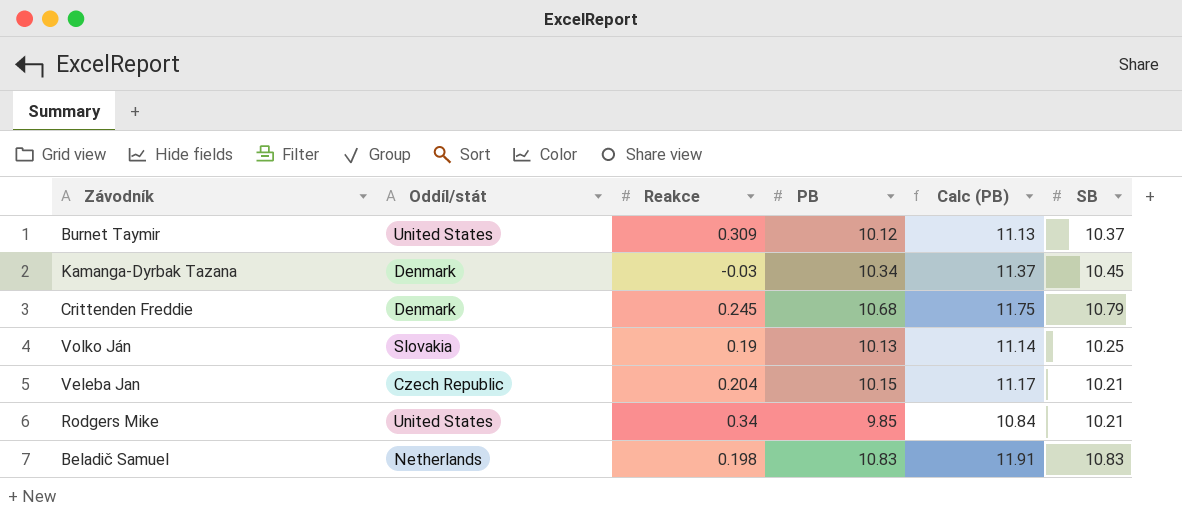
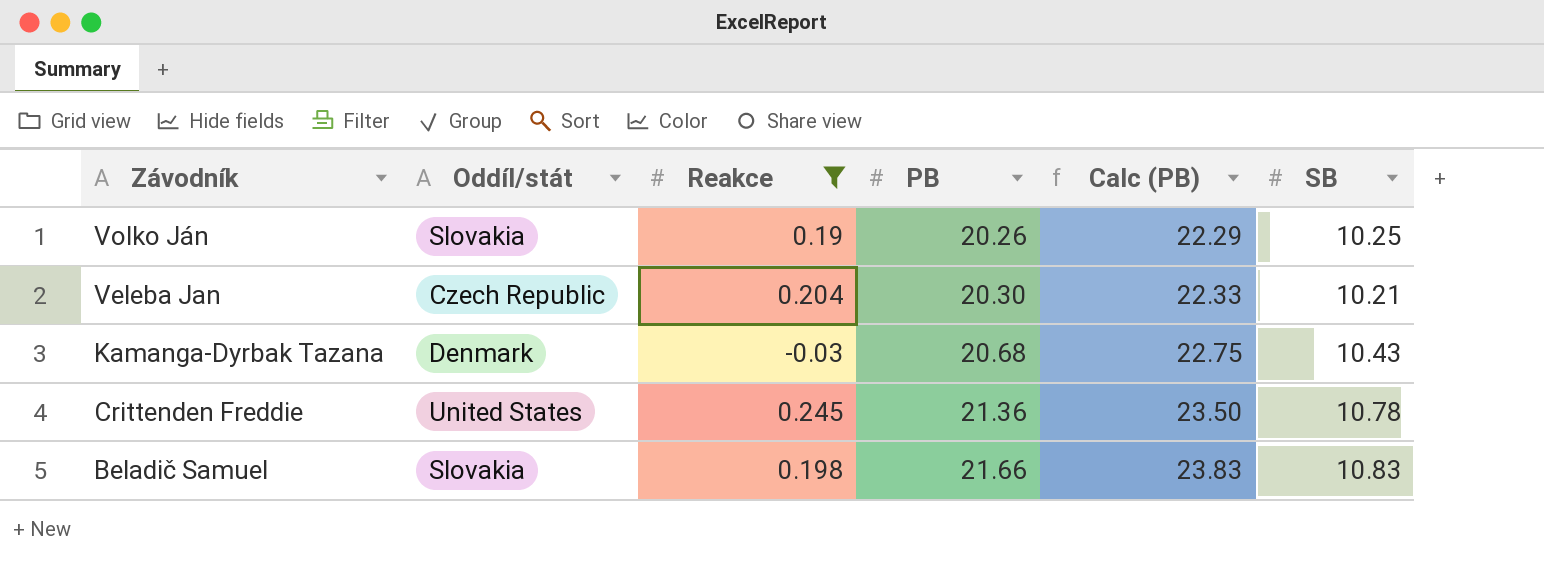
filter: none -> Reakce <= 0.245
row order: none -> Závodník descending
Volko Ján | PB: 10.13 -> 20.26
Volko Ján | Calc (PB): 11.14 -> 22.29
Veleba Jan | PB: 10.15 -> 20.30
Veleba Jan | Calc (PB): 11.17 -> 22.33
Kamanga-Dyrbak Tazana | PB: 10.34 -> 20.68
Kamanga-Dyrbak Tazana | Calc (PB): 11.37 -> 22.75
Kamanga-Dyrbak Tazana | SB: 10.45 -> 10.43
Crittenden Freddie | Oddíl/stát: Denmark -> United States
Crittenden Freddie | PB: 10.68 -> 21.36
Crittenden Freddie | Calc (PB): 11.75 -> 23.50
Crittenden Freddie | SB: 10.79 -> 10.78
Beladič Samuel | Oddíl/stát: Netherlands -> Slovakia
Beladič Samuel | PB: 10.83 -> 21.66
Beladič Samuel | Calc (PB): 11.91 -> 23.83

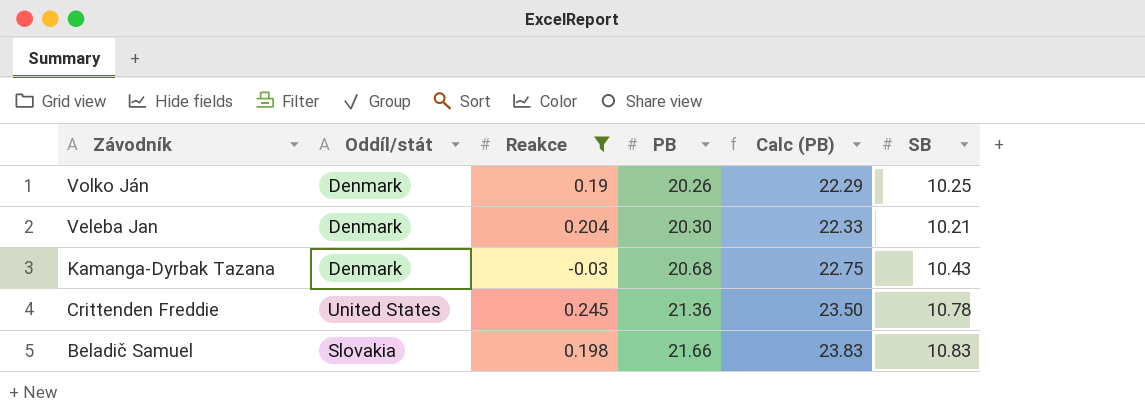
Volko Ján | Oddíl/stát: Slovakia -> Denmark
Veleba Jan | Oddíl/stát: Czech Republic -> Denmark

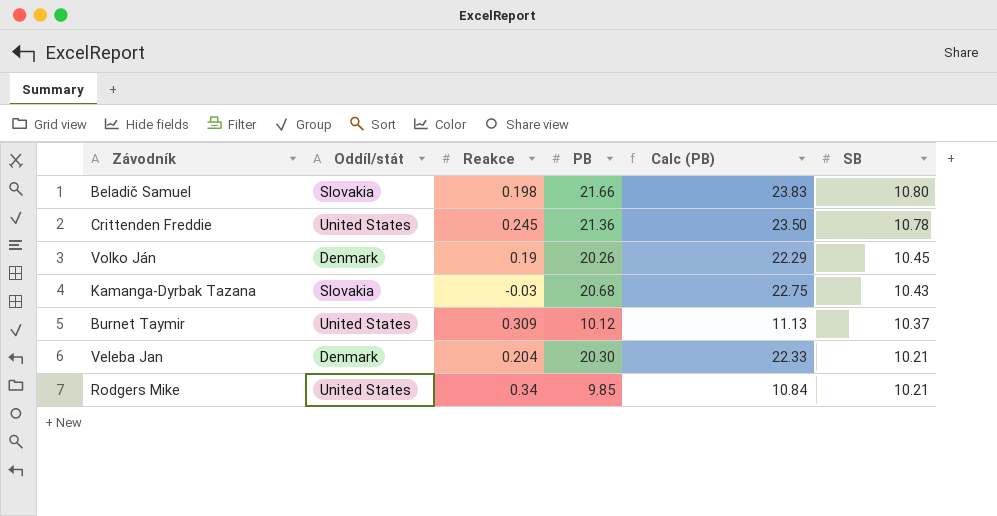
filter: Reakce <= 0.245 -> none
row order: Závodník descending -> SB descending
Beladič Samuel | SB: 10.83 -> 10.80
Volko Ján | SB: 10.25 -> 10.45
Kamanga-Dyrbak Tazana | Oddíl/stát: Denmark -> Slovakia

